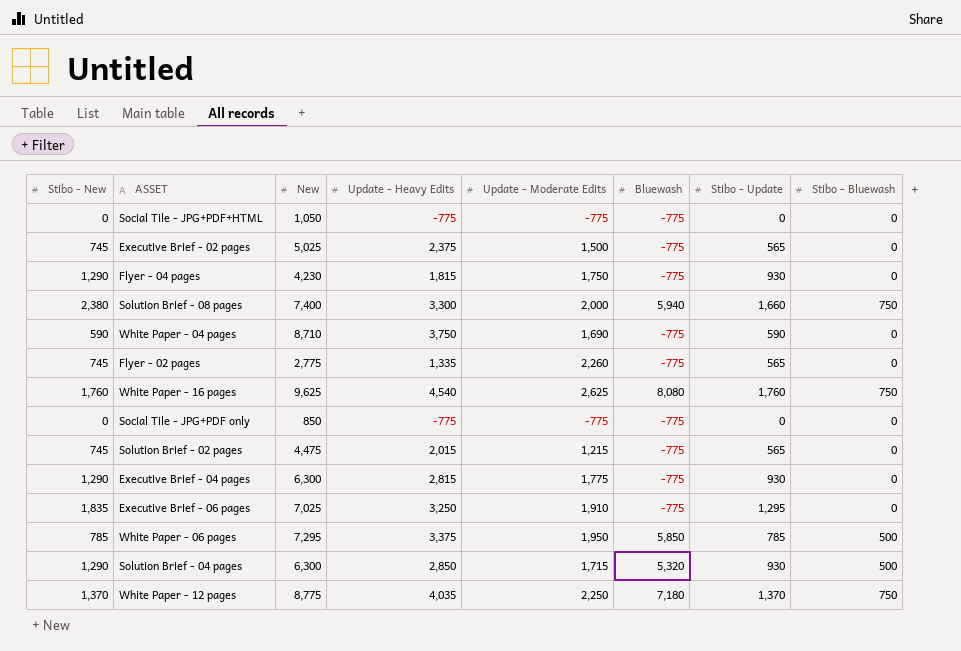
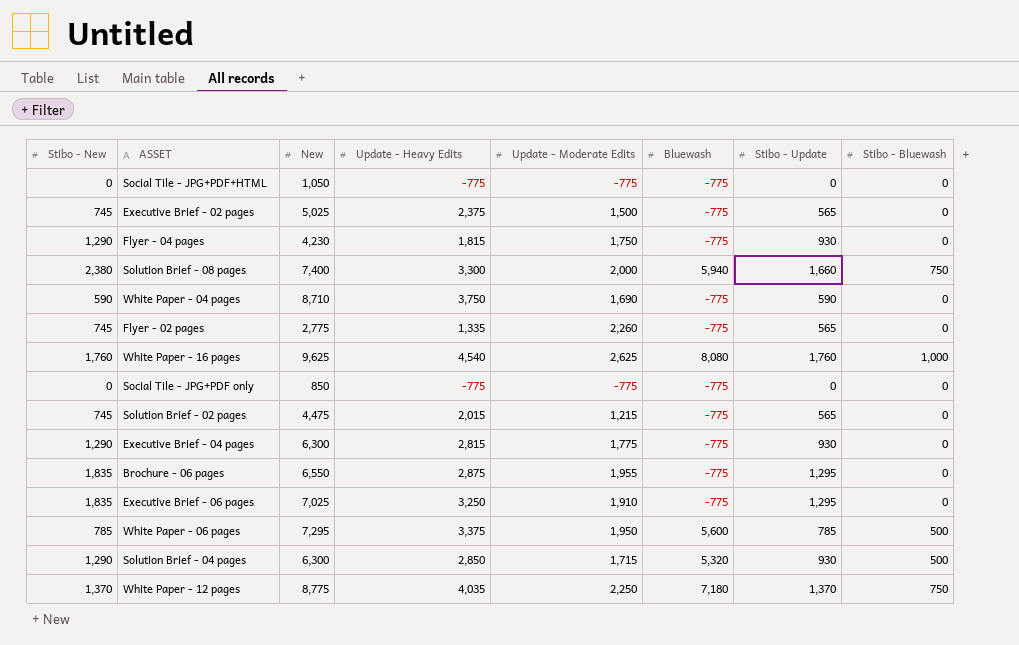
White Paper - 16 pages | Stibo - Bluewash: 750 -> 1,000
row Brochure - 06 pages: none -> 1,835 | 6,550 | 2,875 | 1,955 | -775 | 1,295 | 0
White Paper - 06 pages | Bluewash: 5,850 -> 5,600

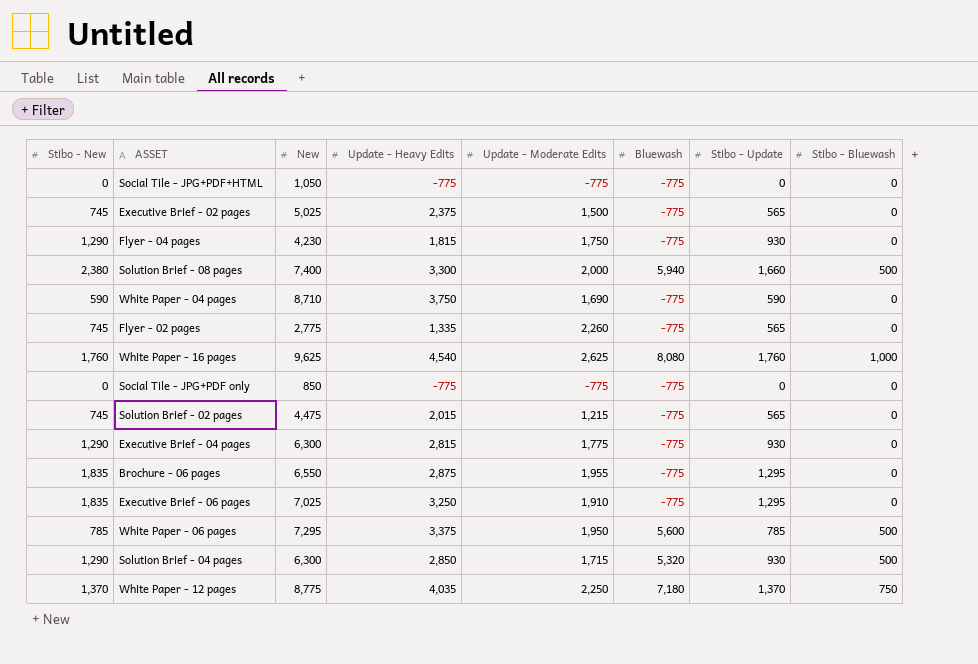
Solution Brief - 08 pages | Stibo - Bluewash: 750 -> 500

